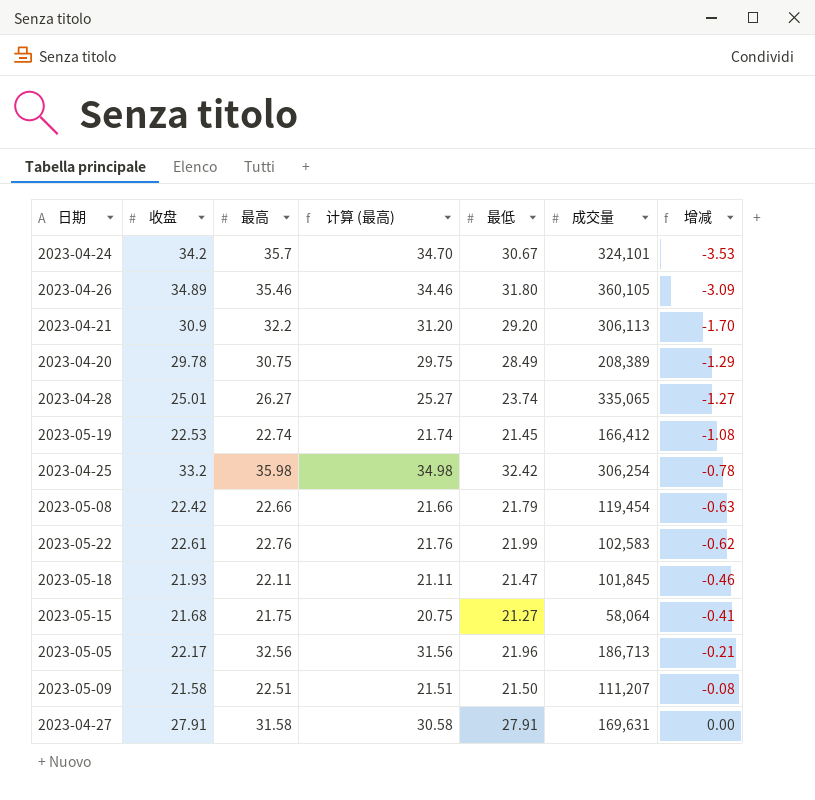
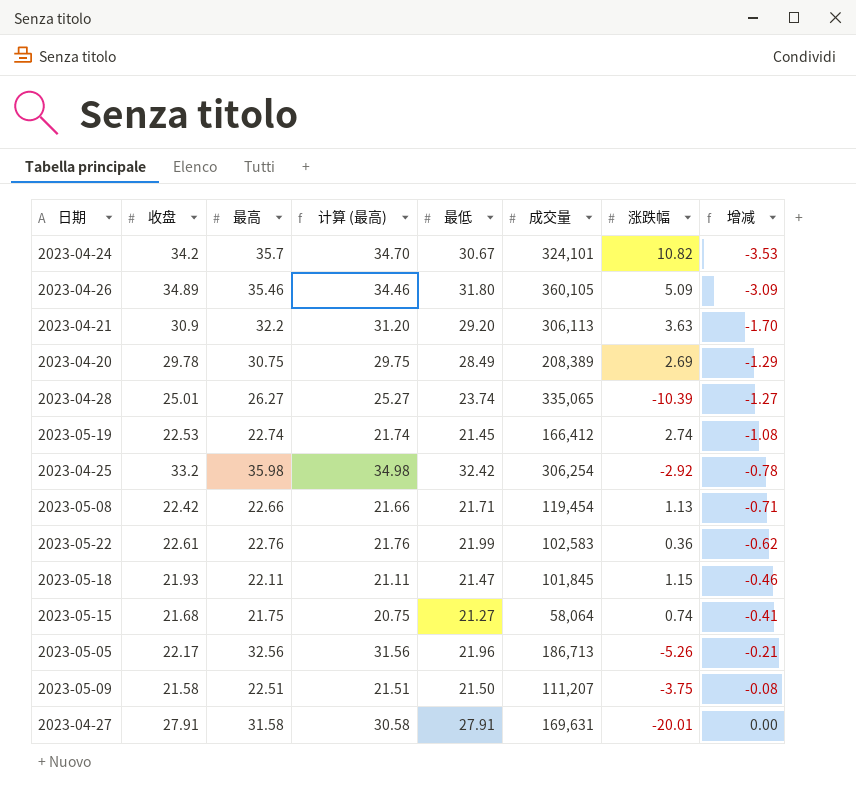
column 涨跌幅 | position: none -> 7
2023-05-08 | 最低: 21.79 -> 21.71
2023-05-08 | 增减: -0.63 -> -0.71

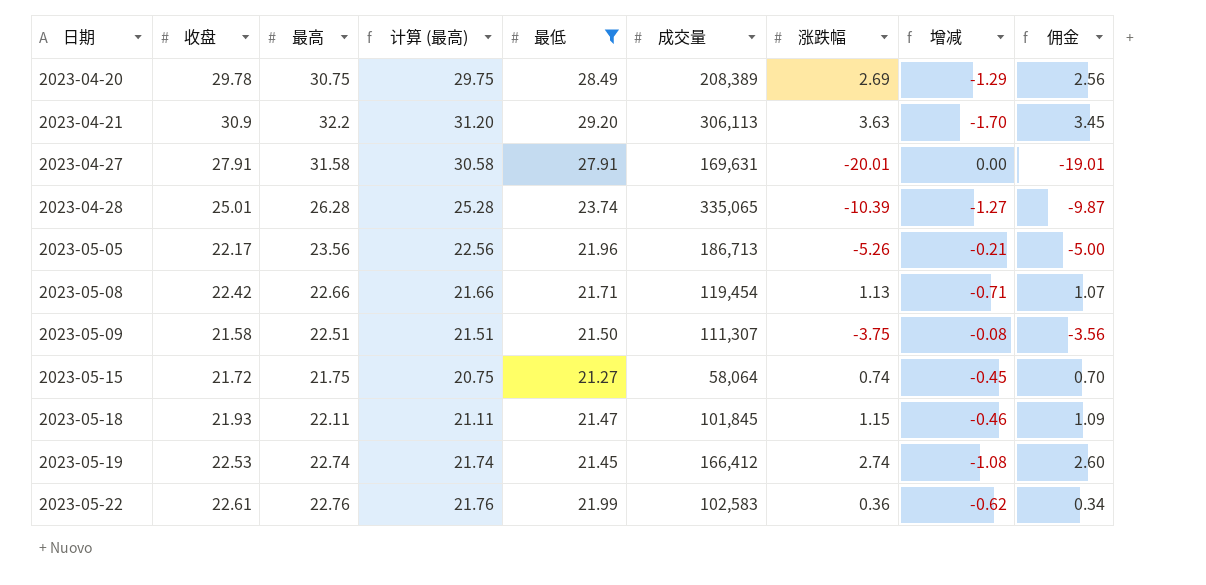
filter: none -> 最低 <= 29.20
row order: 增减 ascending -> 日期 ascending
column 佣金 | formula: none -> [涨跌幅] * 0.95
2023-04-28 | 最高: 26.27 -> 26.28
2023-04-28 | 计算 (最高): 25.27 -> 25.28
2023-05-05 | 最高: 32.56 -> 23.56
2023-05-05 | 计算 (最高): 31.56 -> 22.56
2023-05-09 | 成交量: 111,207 -> 111,307
2023-05-15 | 收盘: 21.68 -> 21.72
2023-05-15 | 增减: -0.41 -> -0.45

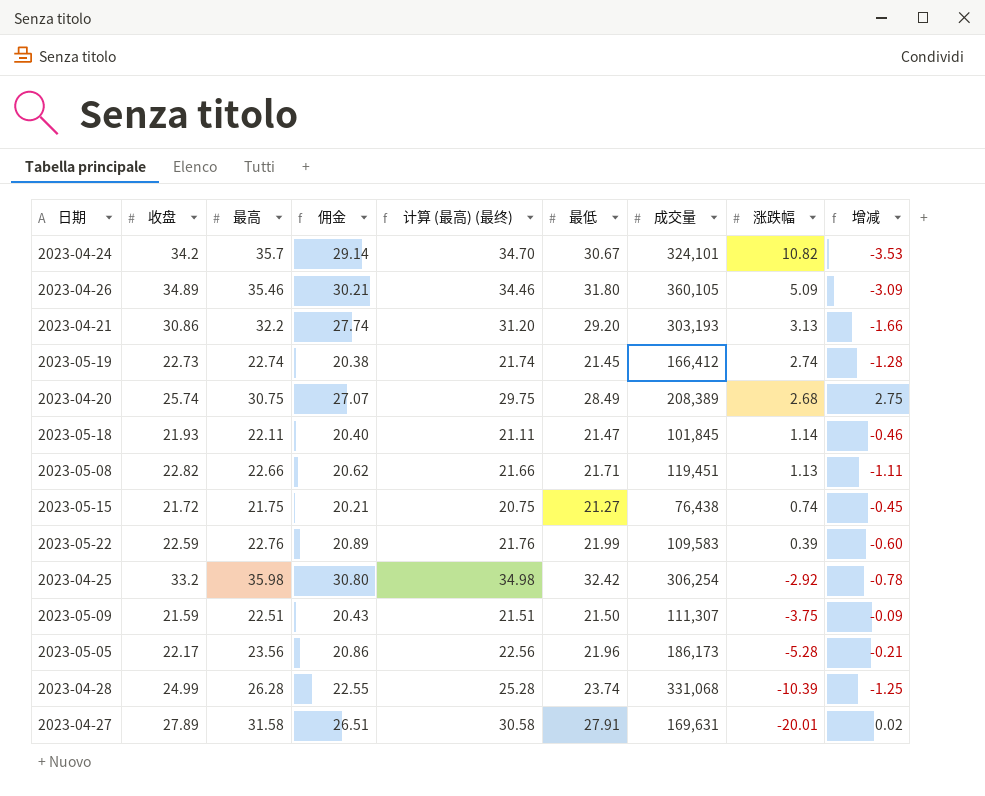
filter: 最低 <= 29.20 -> none
row order: 日期 ascending -> 涨跌幅 descending
column 佣金 | formula: [涨跌幅] * 0.95 -> [最低] * 0.95
column 佣金 | position: 9 -> 4
column name: 计算 (最高) -> 计算 (最高) (最终)
2023-04-21 | 收盘: 30.9 -> 30.86
2023-04-21 | 成交量: 306,113 -> 303,193
2023-04-21 | 涨跌幅: 3.63 -> 3.13
2023-04-21 | 增减: -1.70 -> -1.66
2023-05-19 | 收盘: 22.53 -> 22.73
2023-05-19 | 增减: -1.08 -> -1.28
2023-04-20 | 收盘: 29.78 -> 25.74
2023-04-20 | 涨跌幅: 2.69 -> 2.68
2023-04-20 | 增减: -1.29 -> 2.75
2023-05-18 | 涨跌幅: 1.15 -> 1.14
2023-05-08 | 收盘: 22.42 -> 22.82
2023-05-08 | 成交量: 119,454 -> 119,451
2023-05-08 | 增减: -0.71 -> -1.11
2023-05-15 | 成交量: 58,064 -> 76,438
2023-05-22 | 收盘: 22.61 -> 22.59
2023-05-22 | 成交量: 102,583 -> 109,583
2023-05-22 | 涨跌幅: 0.36 -> 0.39
2023-05-22 | 增减: -0.62 -> -0.60
2023-05-09 | 收盘: 21.58 -> 21.59
2023-05-09 | 增减: -0.08 -> -0.09
2023-05-05 | 成交量: 186,713 -> 186,173
2023-05-05 | 涨跌幅: -5.26 -> -5.28
2023-04-28 | 收盘: 25.01 -> 24.99
2023-04-28 | 成交量: 335,065 -> 331,068
2023-04-28 | 增减: -1.27 -> -1.25
2023-04-27 | 收盘: 27.91 -> 27.89
2023-04-27 | 增减: 0.00 -> 0.02

